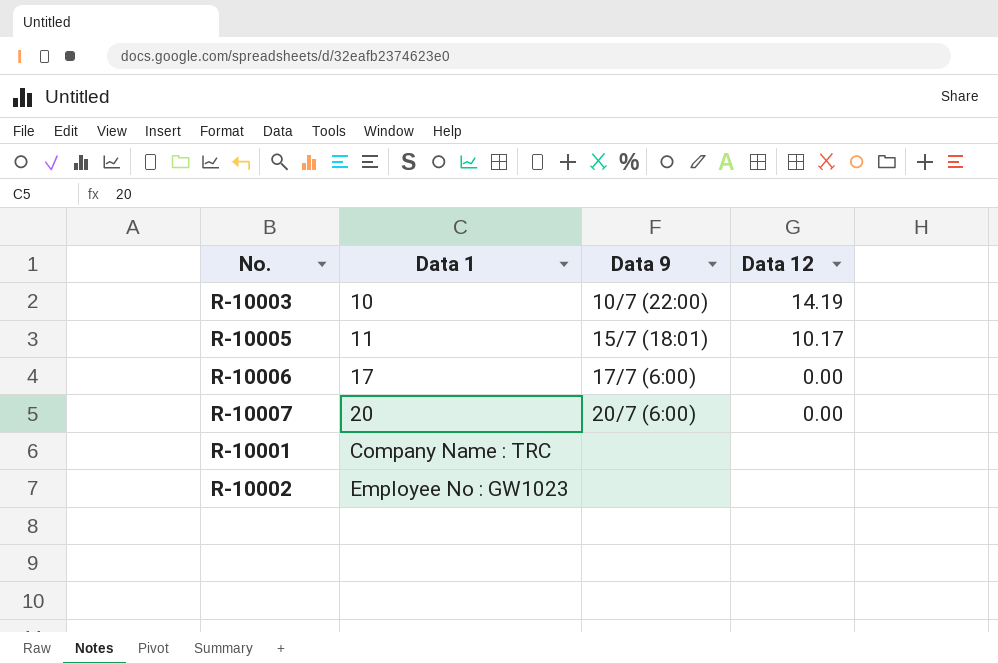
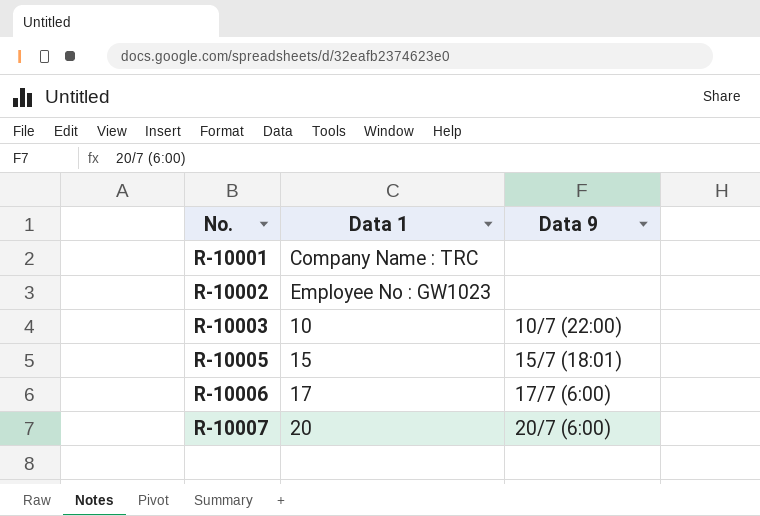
row order: Data 1 ascending -> No. ascending
column Data 12 | position: 4 -> none
R-10005 | Data 1: 11 -> 15

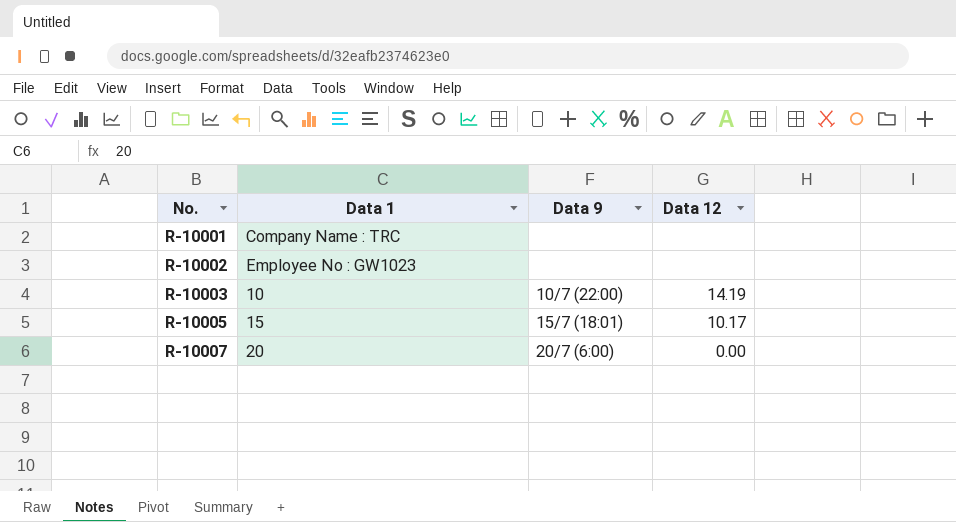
column Data 12 | position: none -> 4
row R-10006: 17 | 17/7 (6:00) -> none

